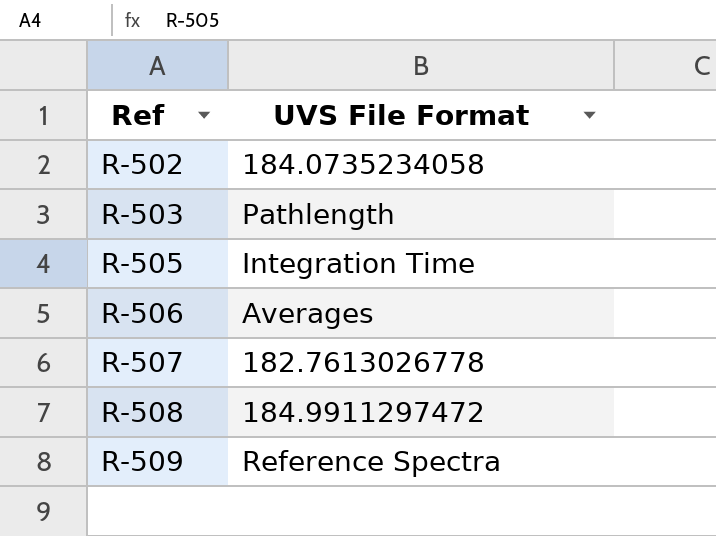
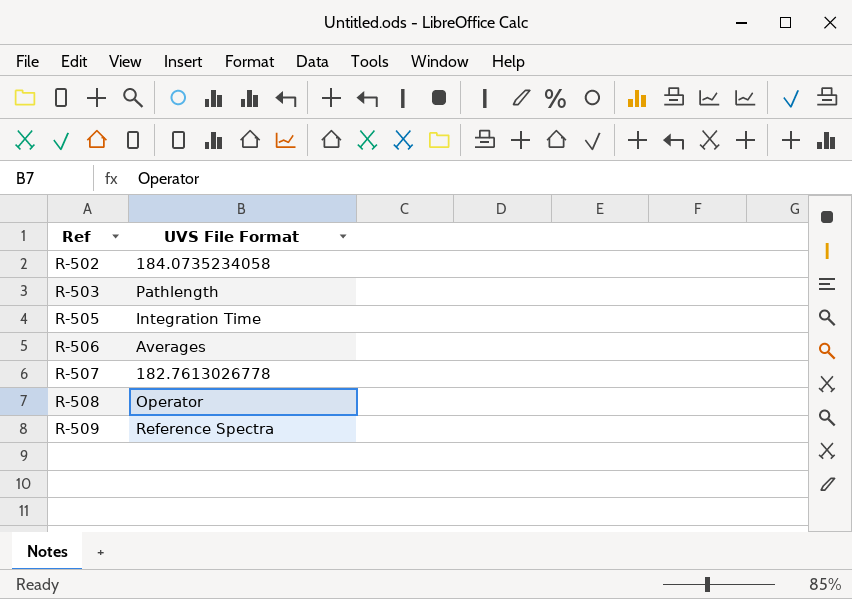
R-508 | UVS File Format: 184.9911297472 -> Operator

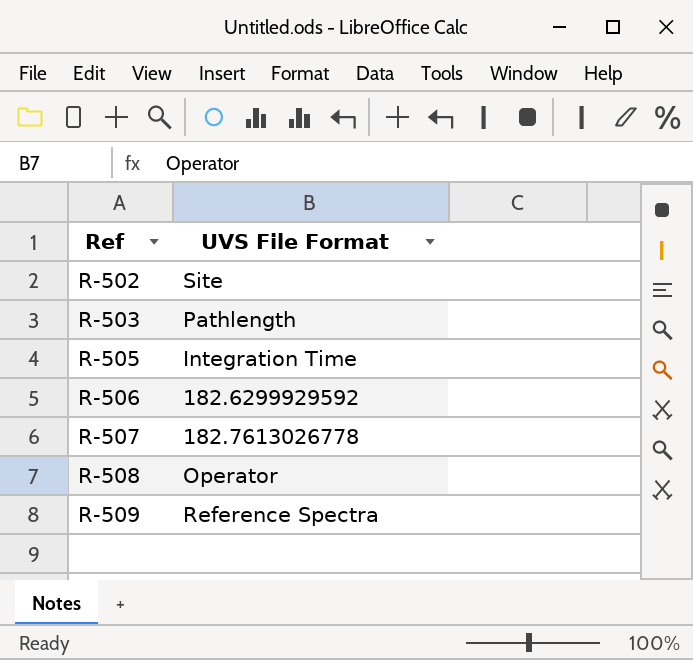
R-502 | UVS File Format: 184.0735234058 -> Site
R-506 | UVS File Format: Averages -> 182.6299929592

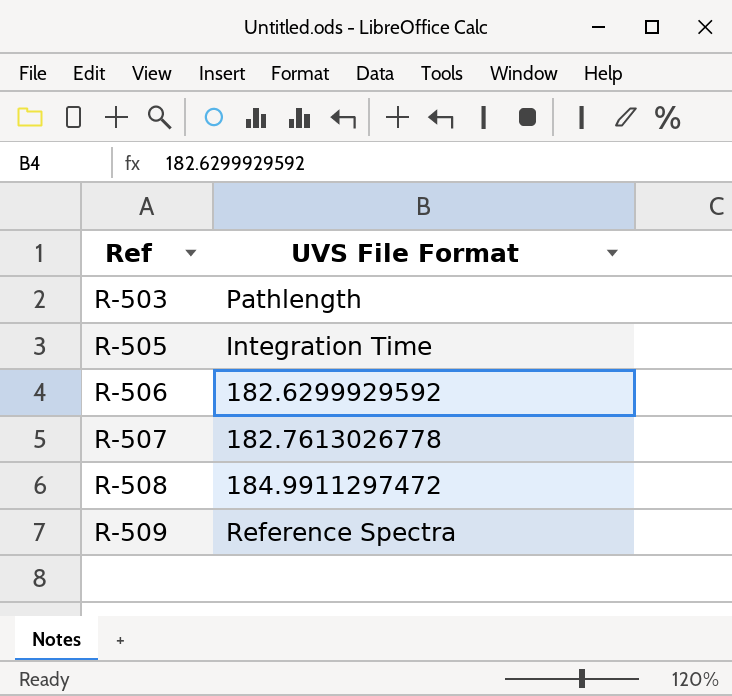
row R-502: Site -> none
R-508 | UVS File Format: Operator -> 184.9911297472

